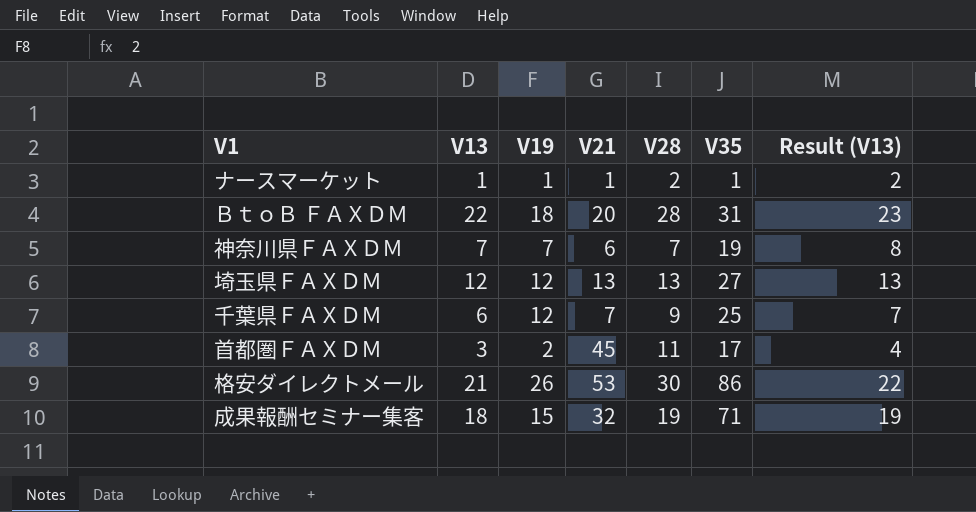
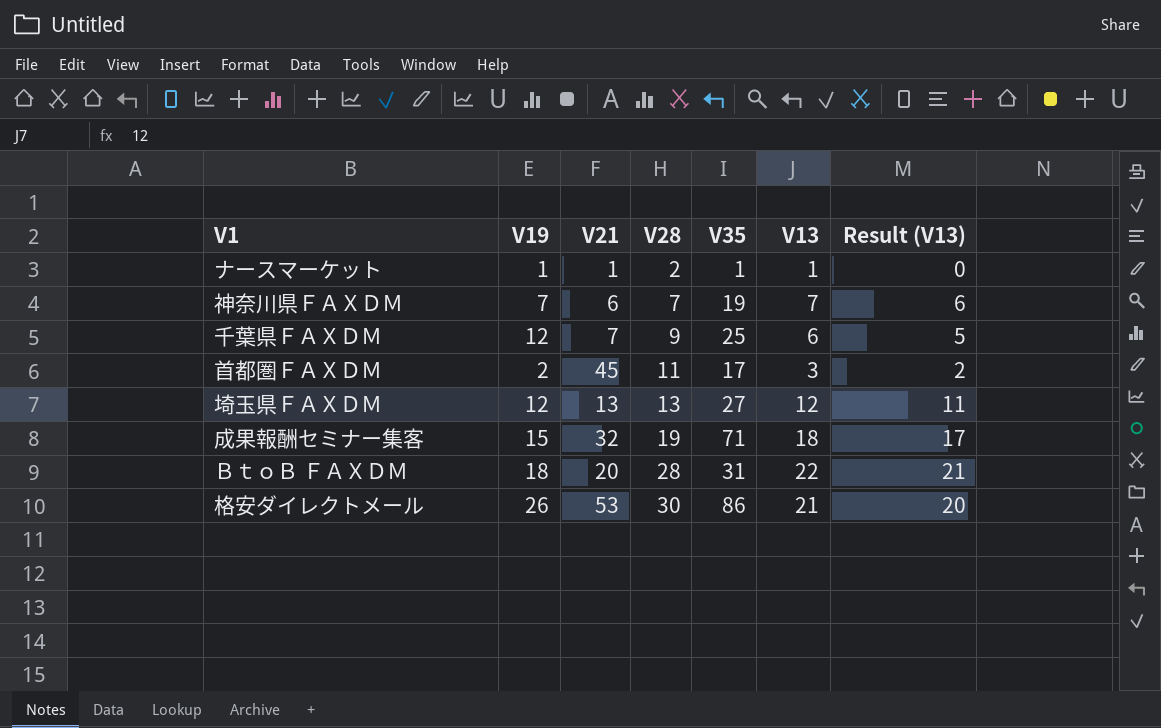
row order: none -> V28 ascending
column V13 | position: 2 -> 6
column Result (V13) | formula: [V13] + 1 -> [V13] - 1

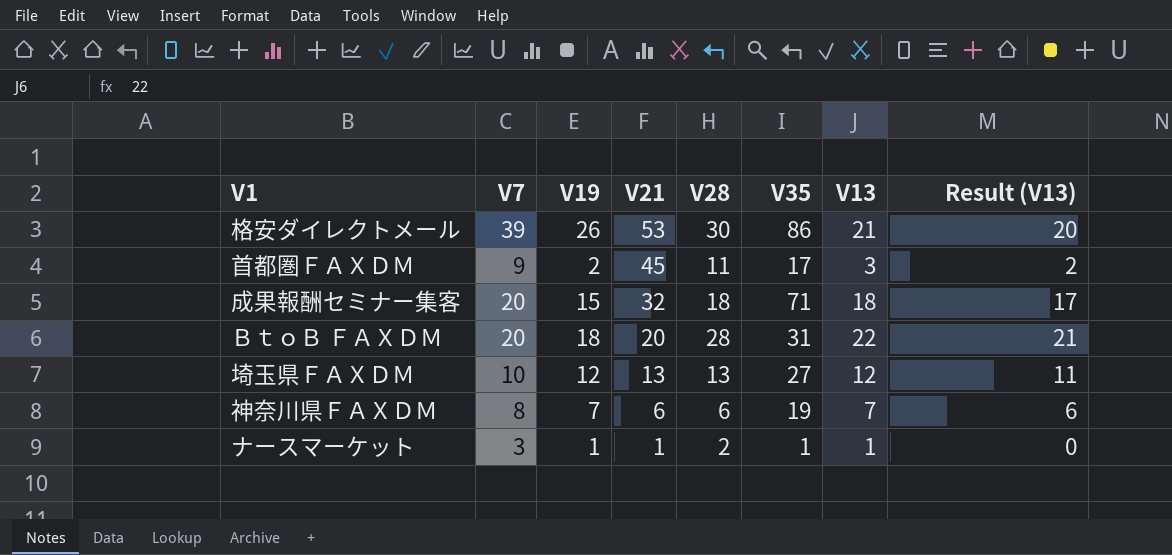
row order: V28 ascending -> V21 descending
column V7 | position: none -> 2
row 千葉県ＦＡＸＤＭ: 12 | 7 | 9 | 25 | 6 | 5 -> none
成果報酬セミナー集客 | V28: 19 -> 18
神奈川県ＦＡＸＤＭ | V28: 7 -> 6

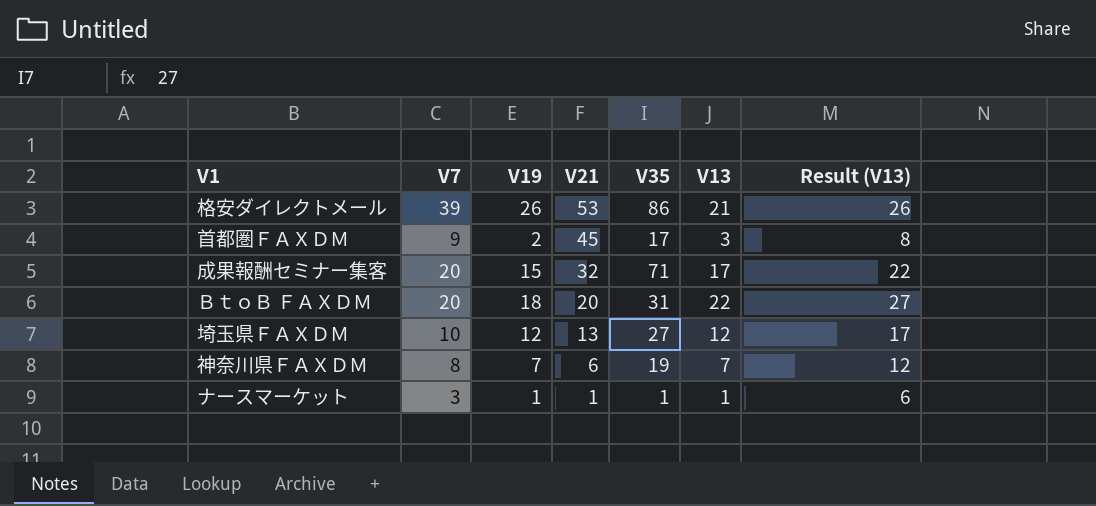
column V28 | position: 5 -> none
column Result (V13) | formula: [V13] - 1 -> [V13] + 5
成果報酬セミナー集客 | V13: 18 -> 17

